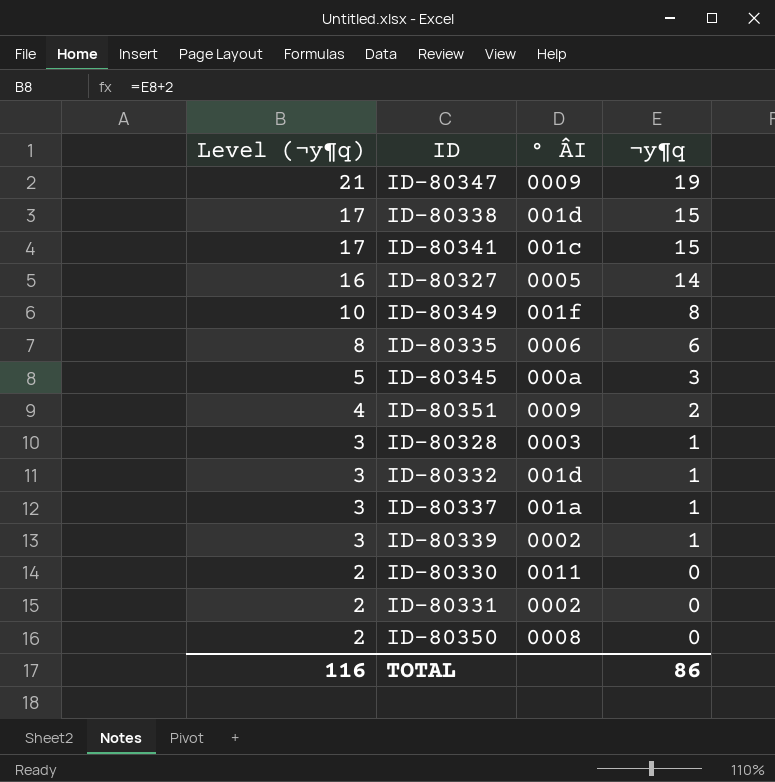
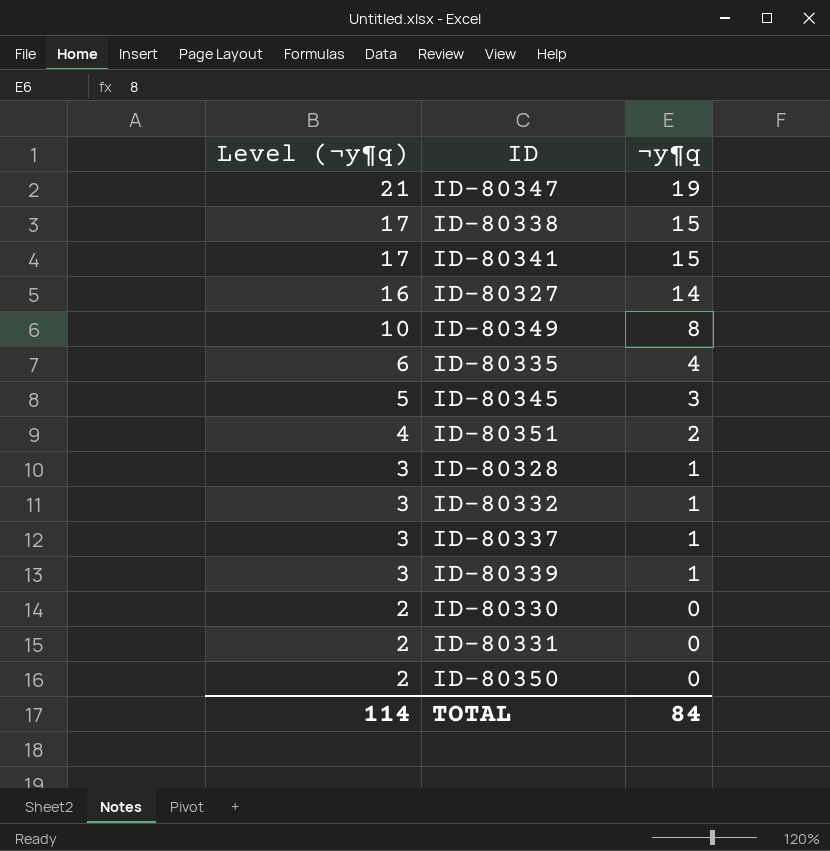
column ° ÂI | position: 3 -> none
ID-80335 | Level (¬y¶q): 8 -> 6
ID-80335 | ¬y¶q: 6 -> 4
TOTAL | Level (¬y¶q): 116 -> 114
TOTAL | ¬y¶q: 86 -> 84

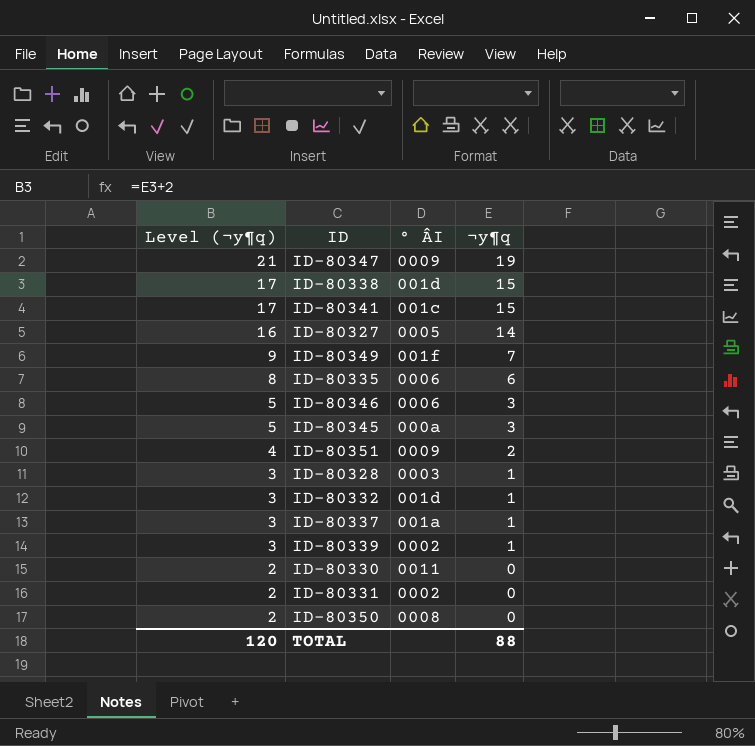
column ° ÂI | position: none -> 3
ID-80349 | Level (¬y¶q): 10 -> 9
ID-80349 | ¬y¶q: 8 -> 7
ID-80335 | Level (¬y¶q): 6 -> 8
ID-80335 | ¬y¶q: 4 -> 6
row ID-80346: none -> 5 | 0006 | 3
TOTAL | Level (¬y¶q): 114 -> 120
TOTAL | ¬y¶q: 84 -> 88

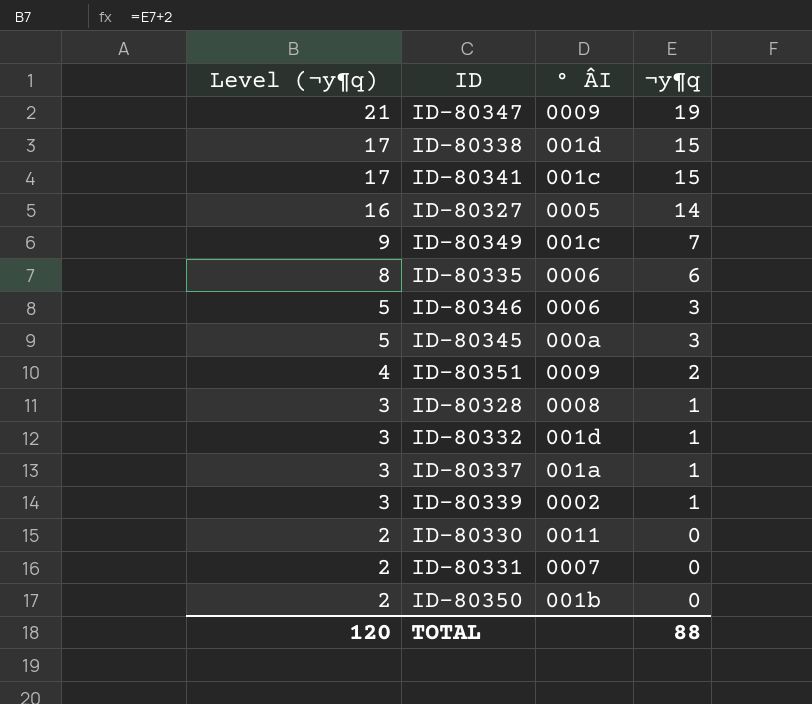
ID-80349 | ° ÂI: 001f -> 001c
ID-80328 | ° ÂI: 0003 -> 0008
ID-80331 | ° ÂI: 0002 -> 0007
ID-80350 | ° ÂI: 0008 -> 001b

